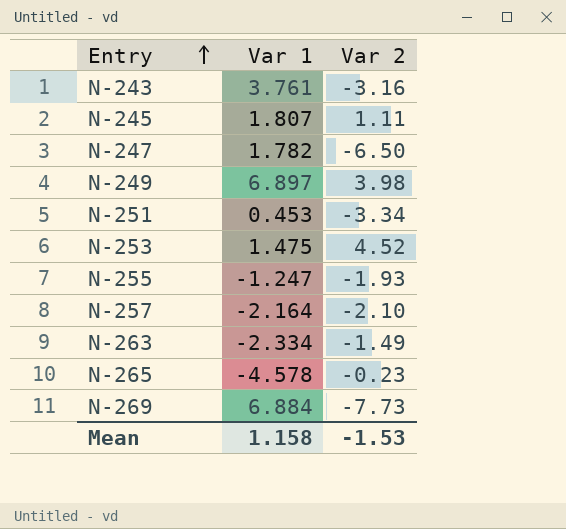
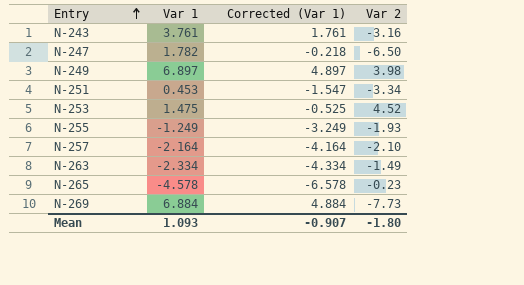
column Corrected (Var 1) | formula: none -> [Var 1] - 2
row N-245: 1.807 | 1.11 -> none
N-255 | Var 1: -1.247 -> -1.249
Mean | Var 1: 1.158 -> 1.093
Mean | Var 2: -1.53 -> -1.80

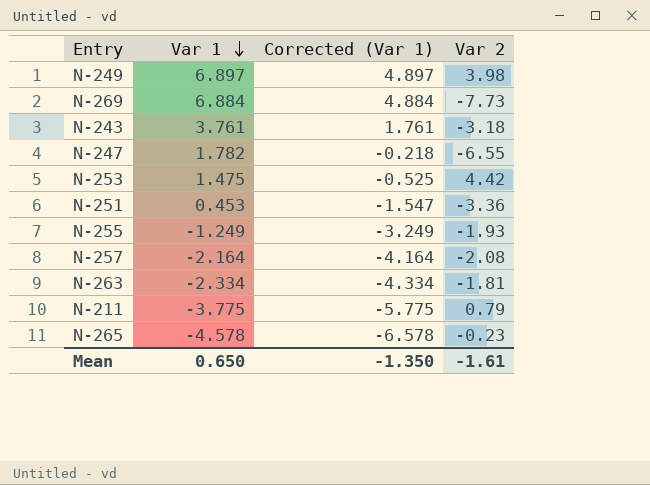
row order: Entry ascending -> Var 1 descending
N-243 | Var 2: -3.16 -> -3.18
N-247 | Var 2: -6.50 -> -6.55
N-253 | Var 2: 4.52 -> 4.42
N-251 | Var 2: -3.34 -> -3.36
N-257 | Var 2: -2.10 -> -2.08
N-263 | Var 2: -1.49 -> -1.81
row N-211: none -> -3.775 | -5.775 | 0.79
Mean | Var 1: 1.093 -> 0.650
Mean | Corrected (Var 1): -0.907 -> -1.350
Mean | Var 2: -1.80 -> -1.61

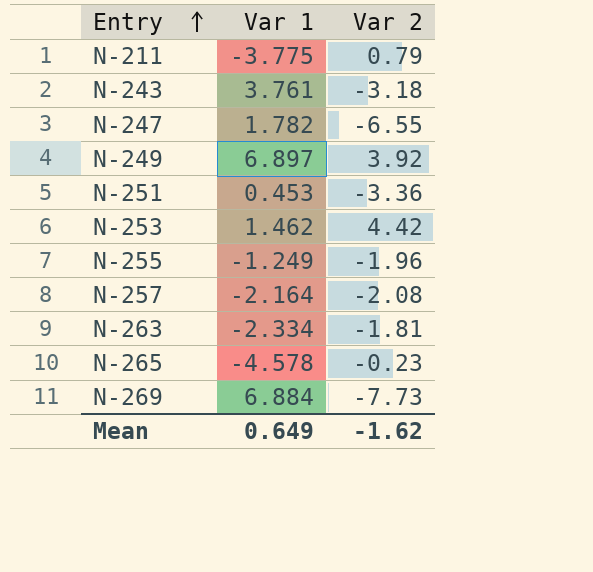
row order: Var 1 descending -> Entry ascending
column Corrected (Var 1) | formula: [Var 1] - 2 -> none
N-249 | Var 2: 3.98 -> 3.92
N-253 | Var 1: 1.475 -> 1.462
N-255 | Var 2: -1.93 -> -1.96
Mean | Var 1: 0.650 -> 0.649
Mean | Var 2: -1.61 -> -1.62

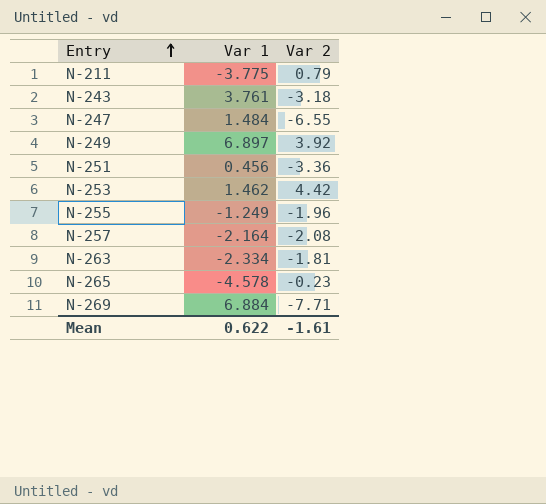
N-247 | Var 1: 1.782 -> 1.484
N-251 | Var 1: 0.453 -> 0.456
N-269 | Var 2: -7.73 -> -7.71
Mean | Var 1: 0.649 -> 0.622
Mean | Var 2: -1.62 -> -1.61

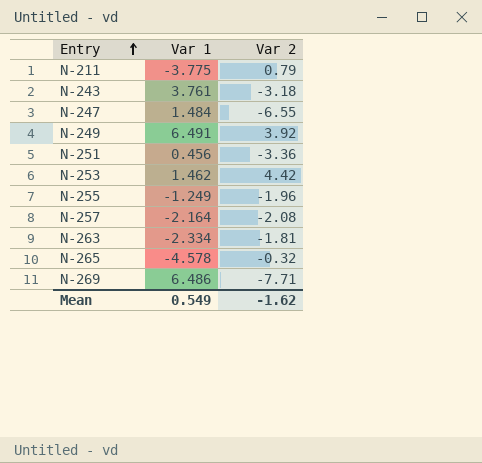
N-249 | Var 1: 6.897 -> 6.491
N-265 | Var 2: -0.23 -> -0.32
N-269 | Var 1: 6.884 -> 6.486
Mean | Var 1: 0.622 -> 0.549
Mean | Var 2: -1.61 -> -1.62

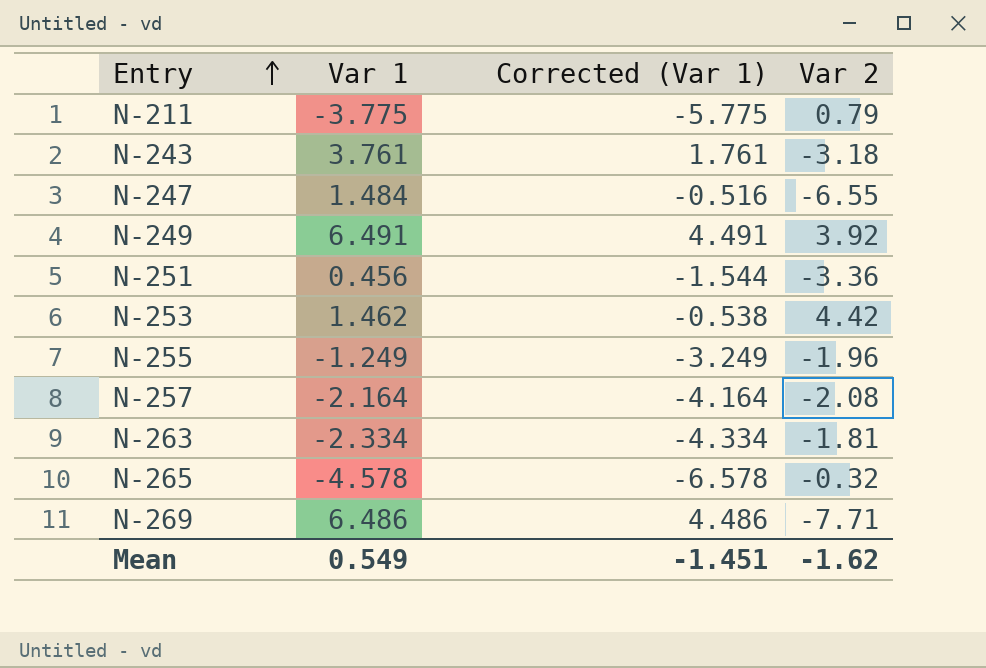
column Corrected (Var 1) | formula: none -> [Var 1] - 2

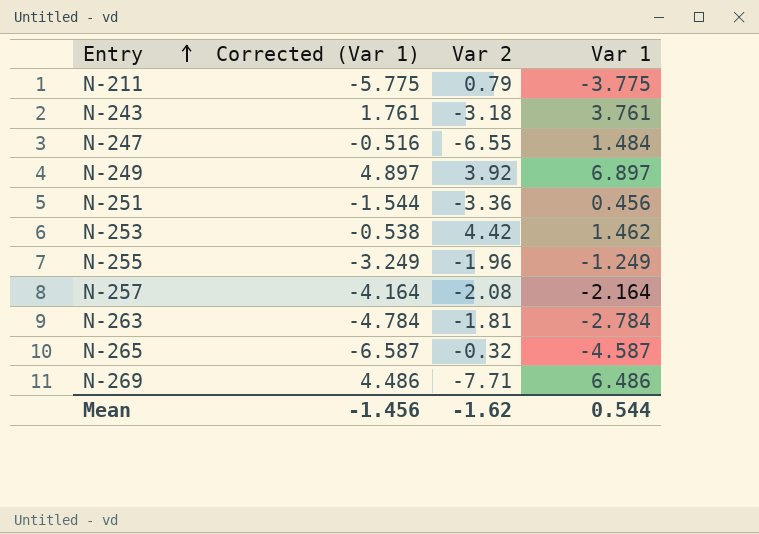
column Var 1 | position: 2 -> 4
N-249 | Corrected (Var 1): 4.491 -> 4.897
N-249 | Var 1: 6.491 -> 6.897
N-263 | Corrected (Var 1): -4.334 -> -4.784
N-263 | Var 1: -2.334 -> -2.784
N-265 | Corrected (Var 1): -6.578 -> -6.587
N-265 | Var 1: -4.578 -> -4.587
Mean | Corrected (Var 1): -1.451 -> -1.456
Mean | Var 1: 0.549 -> 0.544

